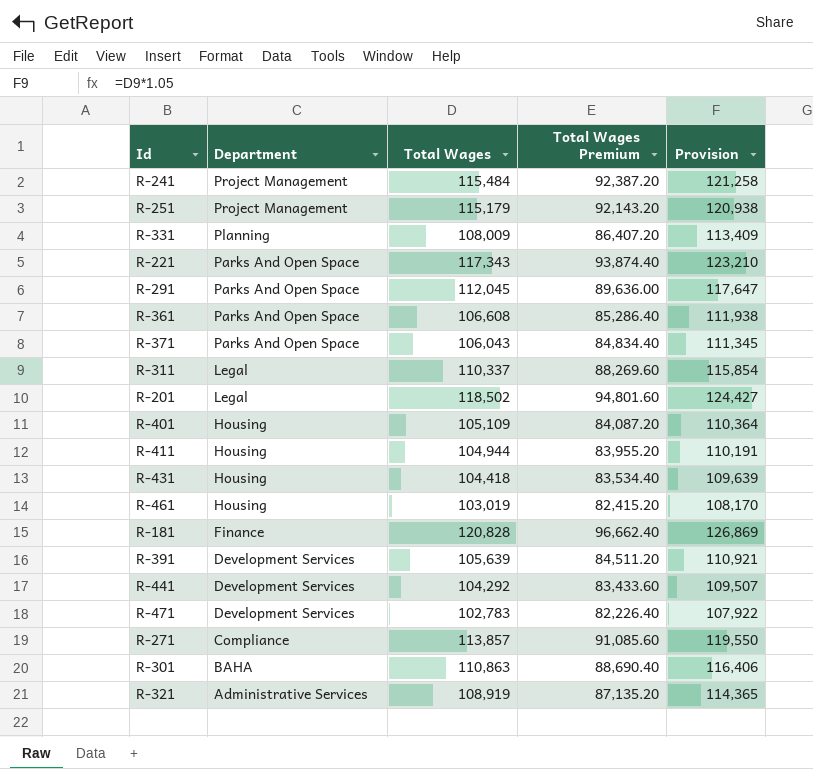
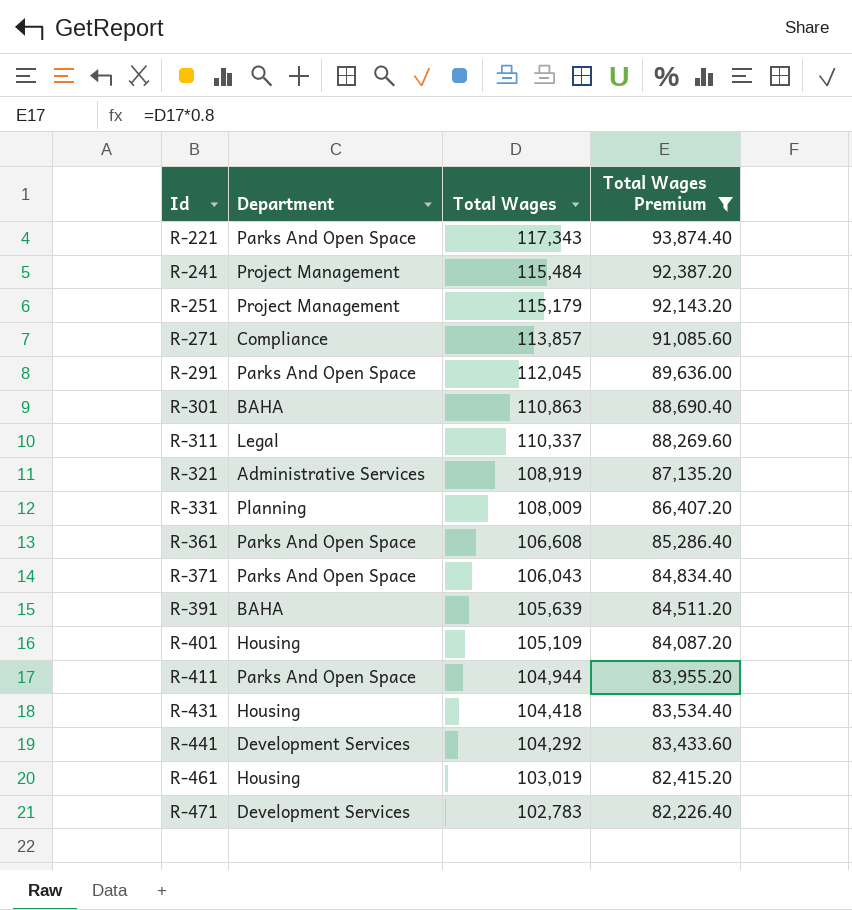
filter: none -> Total Wages Premium <= 93,874.40
row order: Department descending -> Id ascending
column Provision | formula: [Total Wages] * 1.05 -> none
R-391 | Department: Development Services -> BAHA
R-411 | Department: Housing -> Parks And Open Space

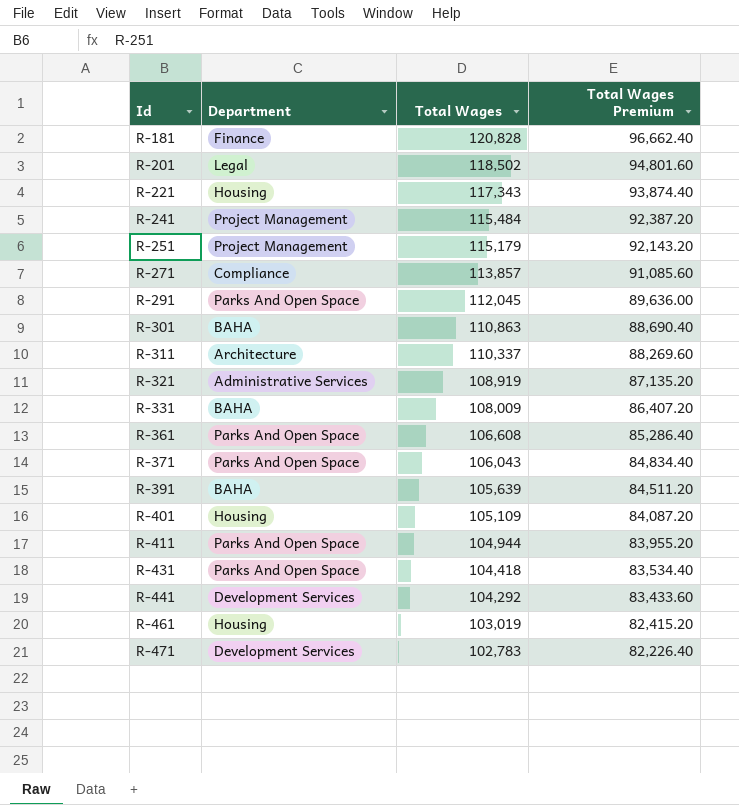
filter: Total Wages Premium <= 93,874.40 -> none
R-221 | Department: Parks And Open Space -> Housing
R-311 | Department: Legal -> Architecture
R-331 | Department: Planning -> BAHA
R-431 | Department: Housing -> Parks And Open Space

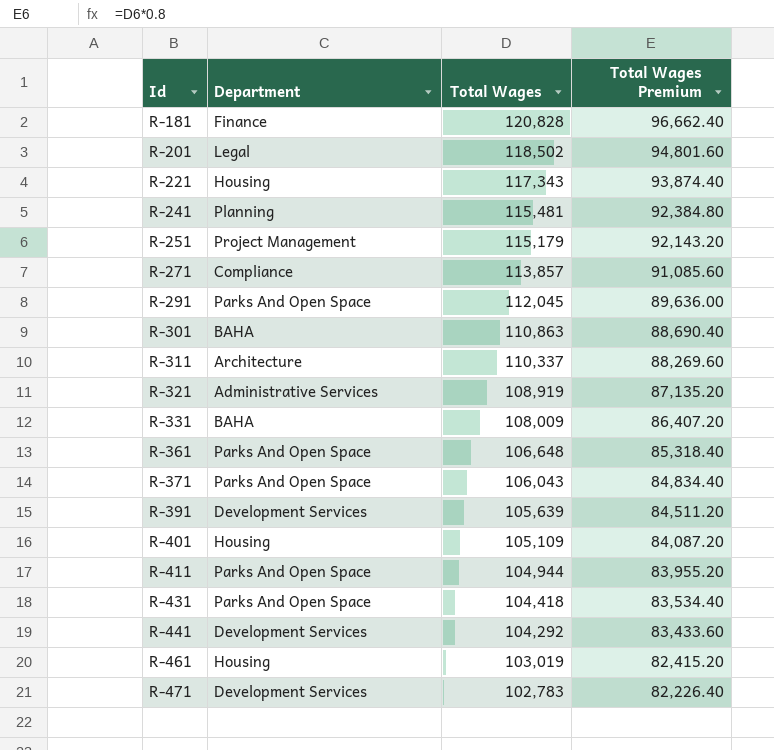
R-241 | Department: Project Management -> Planning
R-241 | Total Wages: 115,484 -> 115,481
R-241 | Total Wages Premium: 92,387.20 -> 92,384.80
R-361 | Total Wages: 106,608 -> 106,648
R-361 | Total Wages Premium: 85,286.40 -> 85,318.40
R-391 | Department: BAHA -> Development Services

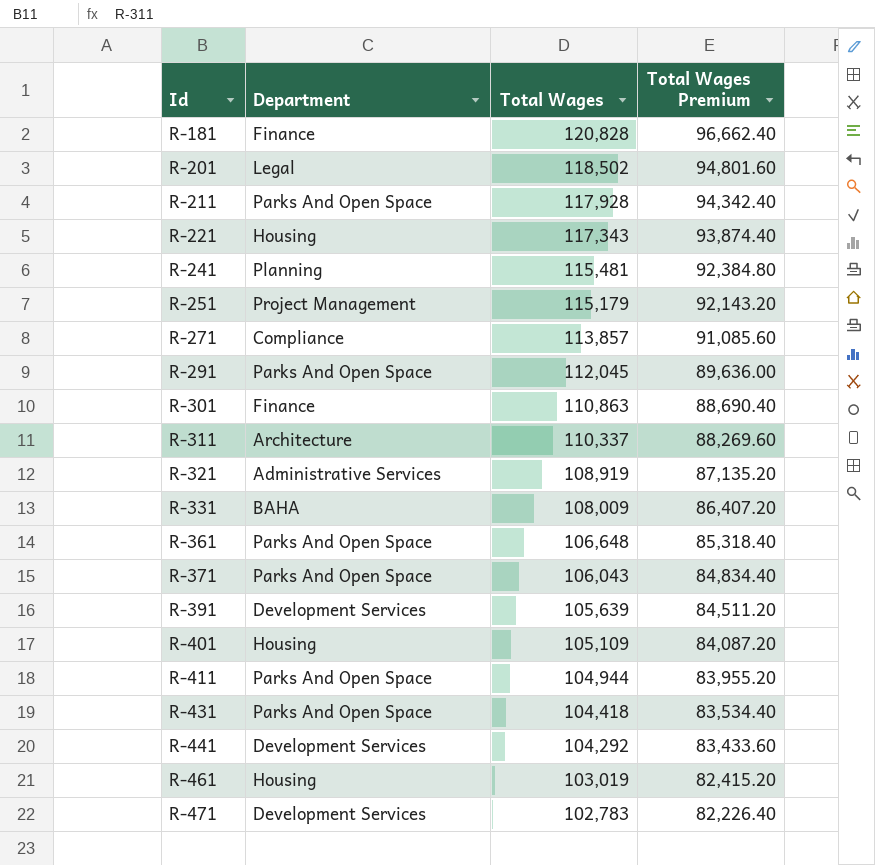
row R-211: none -> Parks And Open Space | 117,928 | 94,342.40
R-301 | Department: BAHA -> Finance

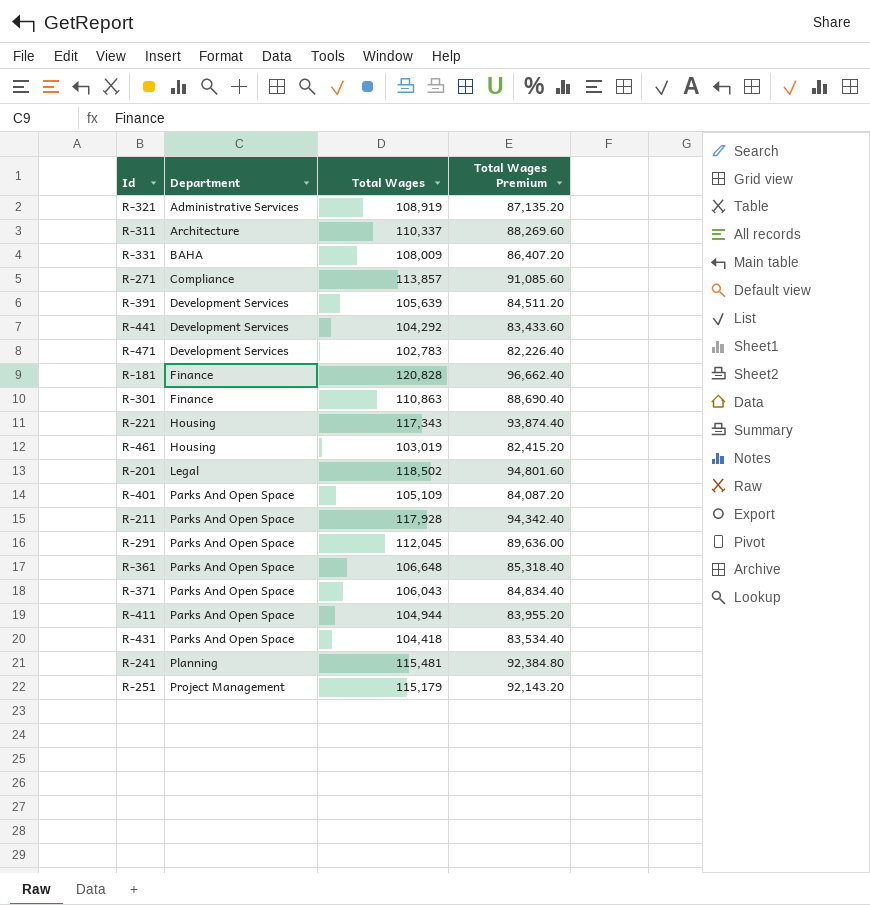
row order: Id ascending -> Department ascending
R-401 | Department: Housing -> Parks And Open Space

